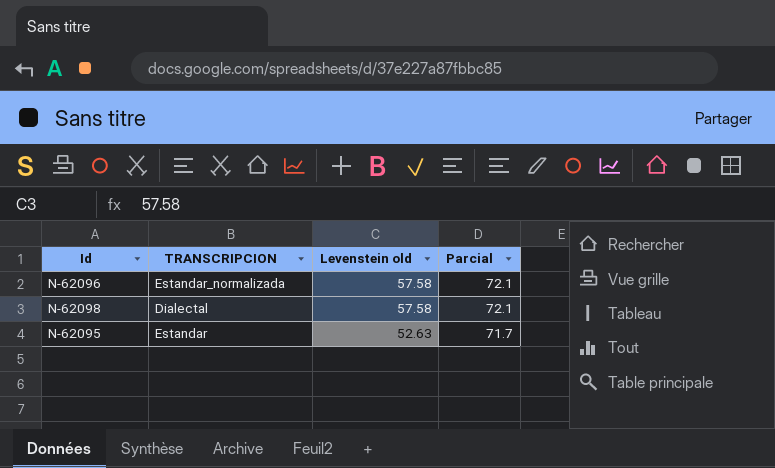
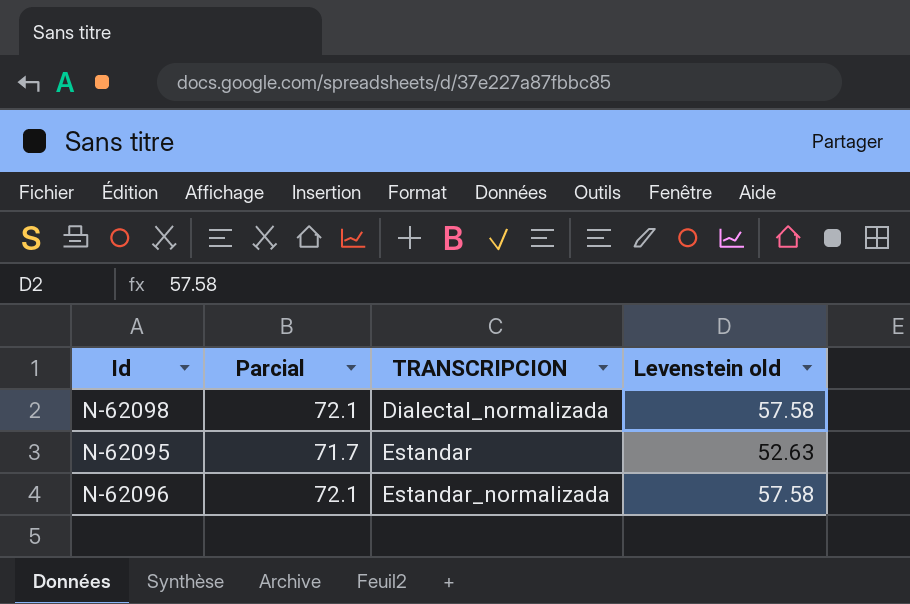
row order: Levenstein old descending -> TRANSCRIPCION ascending
column Parcial | position: 4 -> 2
N-62098 | TRANSCRIPCION: Dialectal -> Dialectal_normalizada

